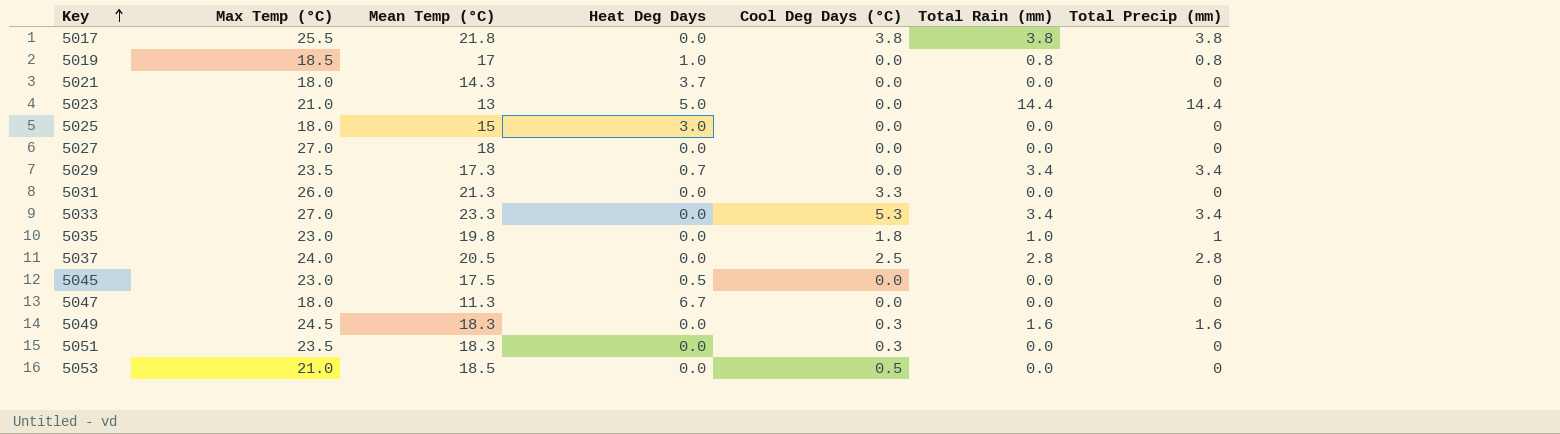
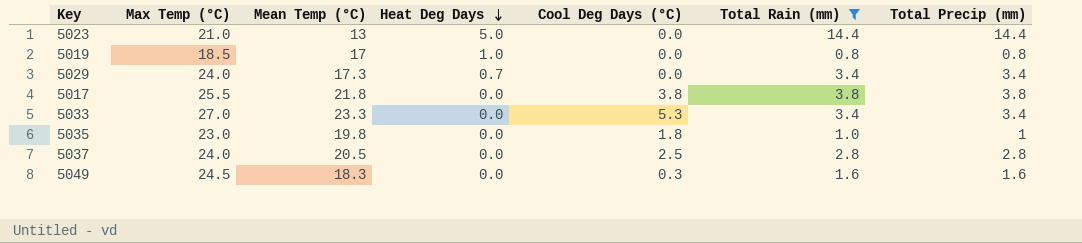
filter: none -> Total Rain (mm) != 0.0
row order: Key ascending -> Heat Deg Days descending
5029 | Max Temp (°C): 23.5 -> 24.0

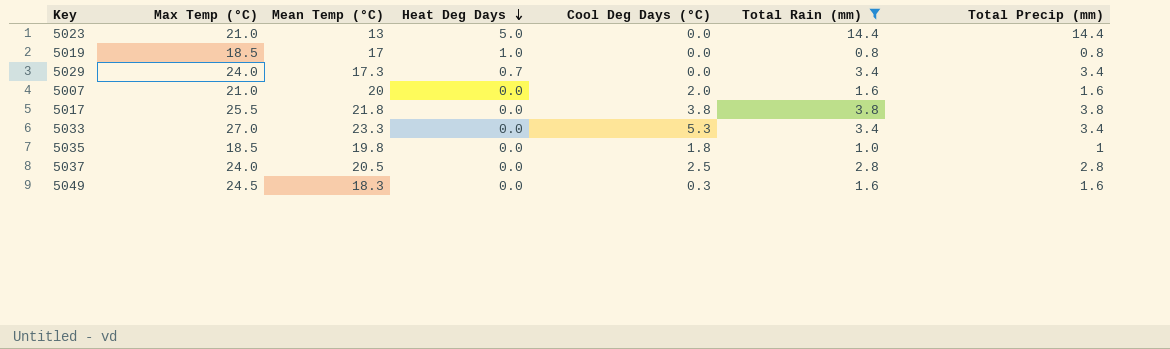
row 5007: none -> 21.0 | 20 | 0.0 | 2.0 | 1.6 | 1.6
5035 | Max Temp (°C): 23.0 -> 18.5

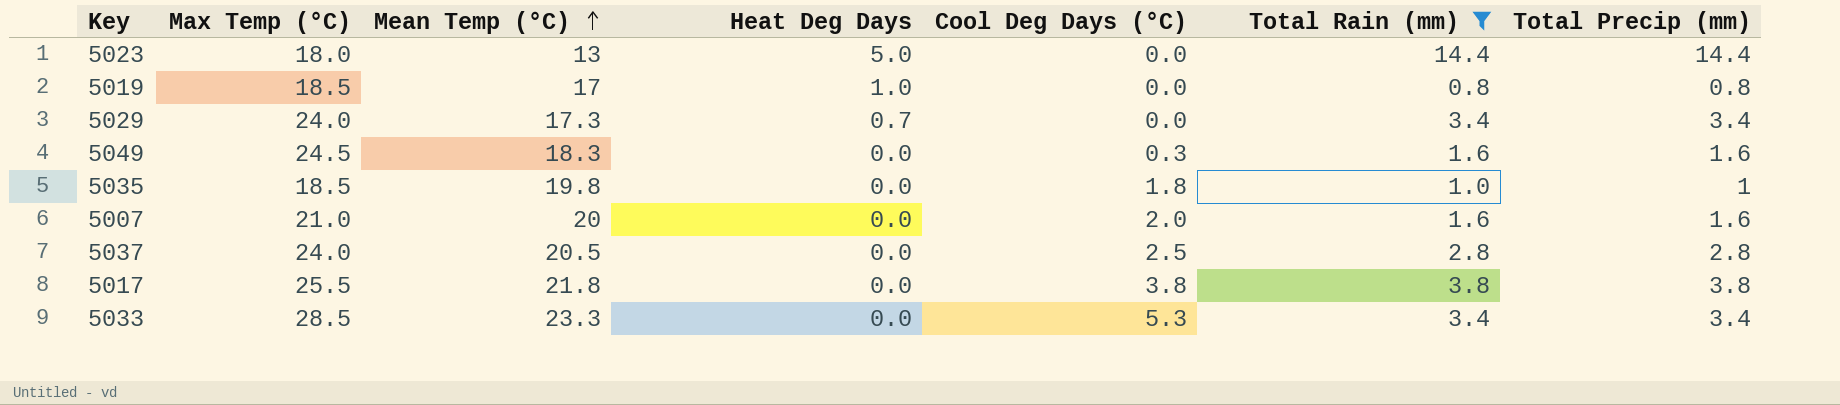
row order: Heat Deg Days descending -> Mean Temp (°C) ascending
5023 | Max Temp (°C): 21.0 -> 18.0
5033 | Max Temp (°C): 27.0 -> 28.5

